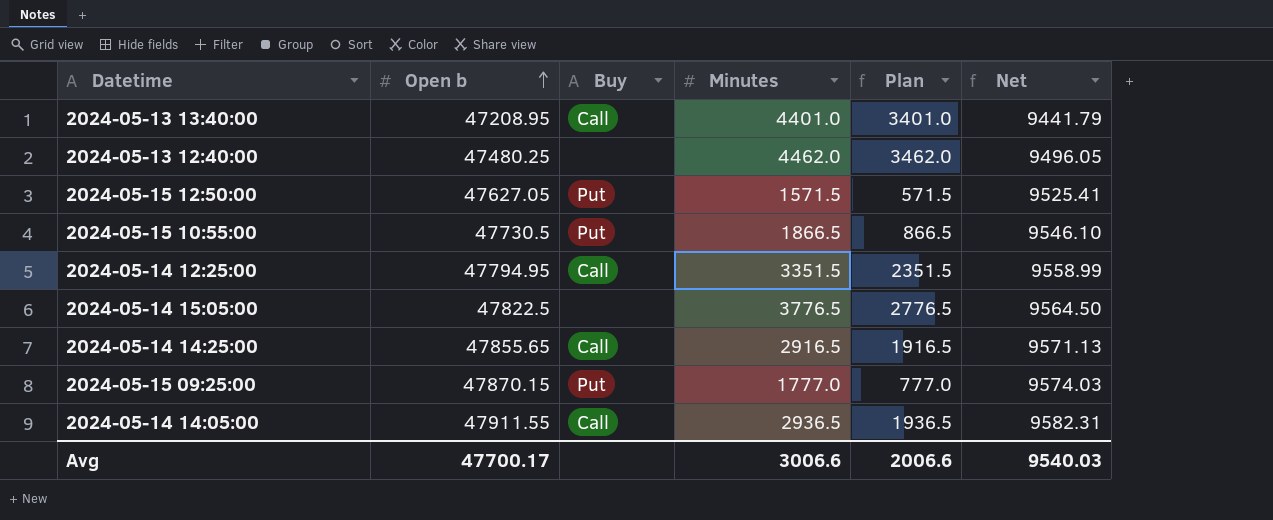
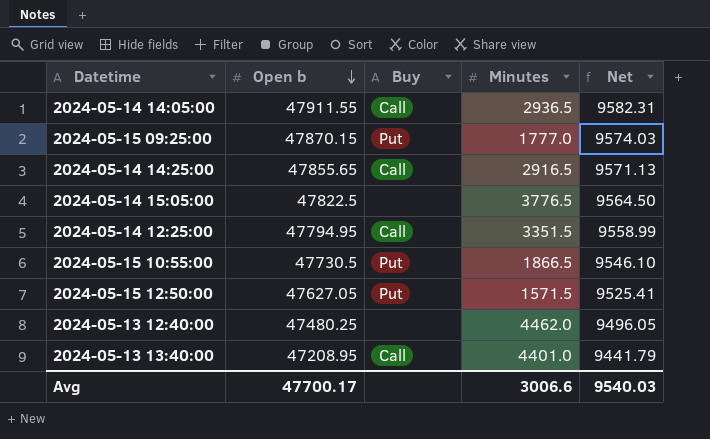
row order: Open b ascending -> Open b descending
column Plan | formula: [Minutes] - 1000 -> none

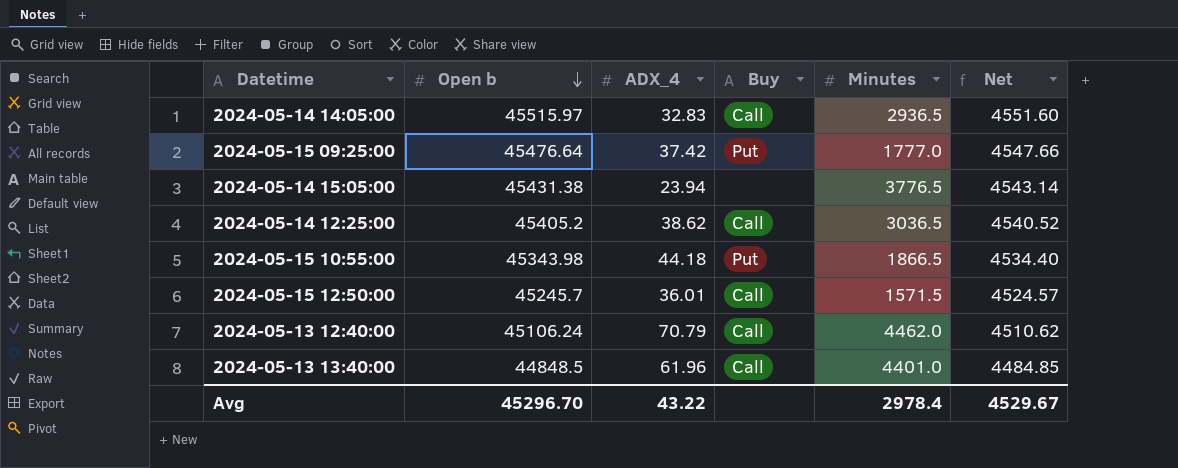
column ADX_4 | position: none -> 3
column Net | formula: [Open b] * 0.2 -> [Open b] * 0.1
row 2024-05-14 14:25:00: 47855.65 | Call | 2916.5 | 9571.13 -> none
2024-05-14 14:05:00 | Open b: 47911.55 -> 45515.97
2024-05-15 09:25:00 | Open b: 47870.15 -> 45476.64
2024-05-14 15:05:00 | Open b: 47822.5 -> 45431.38
2024-05-14 12:25:00 | Open b: 47794.95 -> 45405.2
2024-05-14 12:25:00 | Minutes: 3351.5 -> 3036.5
2024-05-15 10:55:00 | Open b: 47730.5 -> 45343.98
2024-05-15 12:50:00 | Open b: 47627.05 -> 45245.7
2024-05-15 12:50:00 | Buy: Put -> Call
2024-05-13 12:40:00 | Open b: 47480.25 -> 45106.24
2024-05-13 12:40:00 | Buy: none -> Call
2024-05-13 13:40:00 | Open b: 47208.95 -> 44848.5
Avg | Open b: 47700.17 -> 45296.70
Avg | Minutes: 3006.6 -> 2978.4
Avg | Net: 9540.03 -> 4529.67

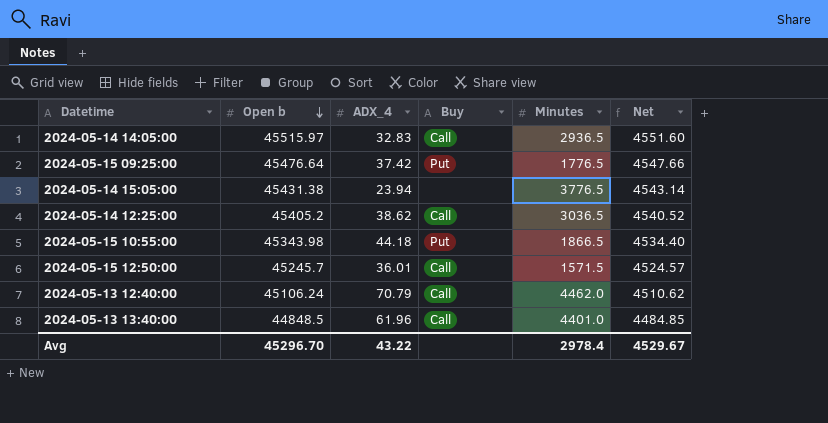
2024-05-15 09:25:00 | Minutes: 1777.0 -> 1776.5

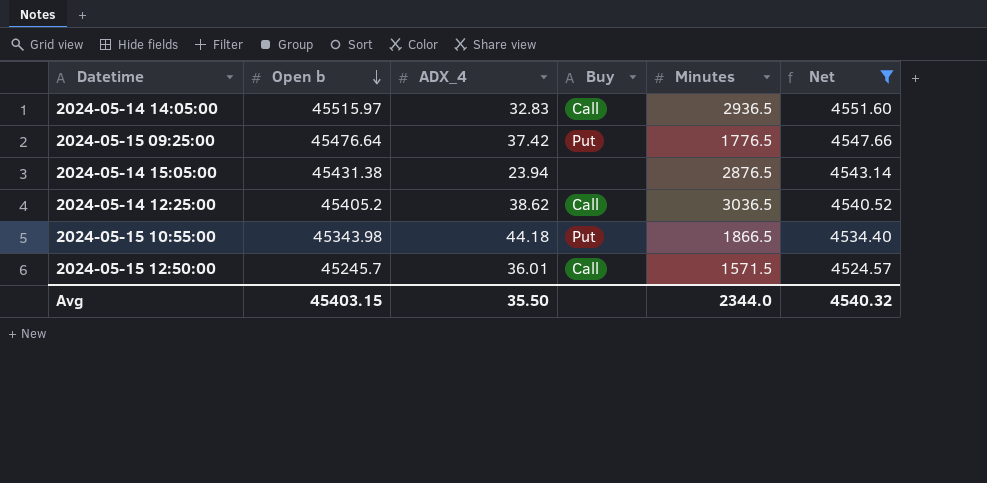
filter: none -> Net >= 4524.57
2024-05-14 15:05:00 | Minutes: 3776.5 -> 2876.5
Avg | Open b: 45296.70 -> 45403.15
Avg | ADX_4: 43.22 -> 35.50
Avg | Minutes: 2978.4 -> 2344.0
Avg | Net: 4529.67 -> 4540.32

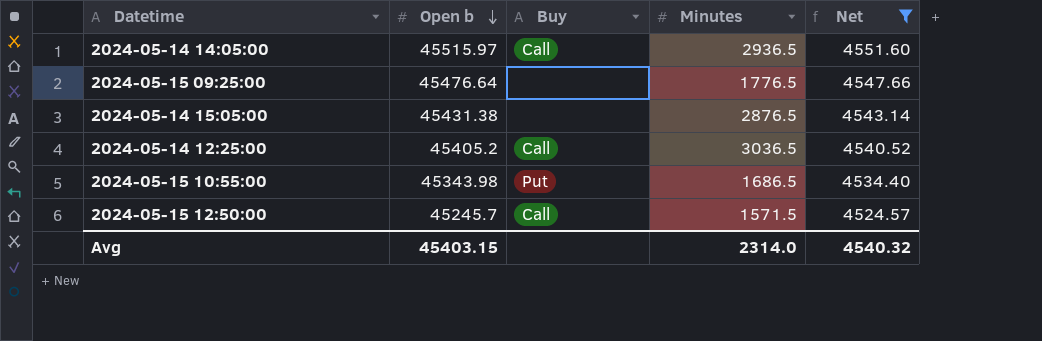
column ADX_4 | position: 3 -> none
2024-05-15 09:25:00 | Buy: Put -> none
2024-05-15 10:55:00 | Minutes: 1866.5 -> 1686.5
Avg | Minutes: 2344.0 -> 2314.0

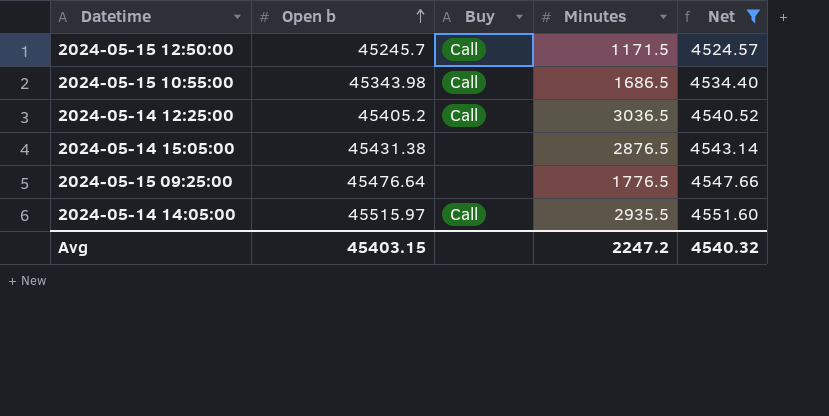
row order: Open b descending -> Open b ascending
2024-05-15 12:50:00 | Minutes: 1571.5 -> 1171.5
2024-05-15 10:55:00 | Buy: Put -> Call
2024-05-14 14:05:00 | Minutes: 2936.5 -> 2935.5
Avg | Minutes: 2314.0 -> 2247.2

